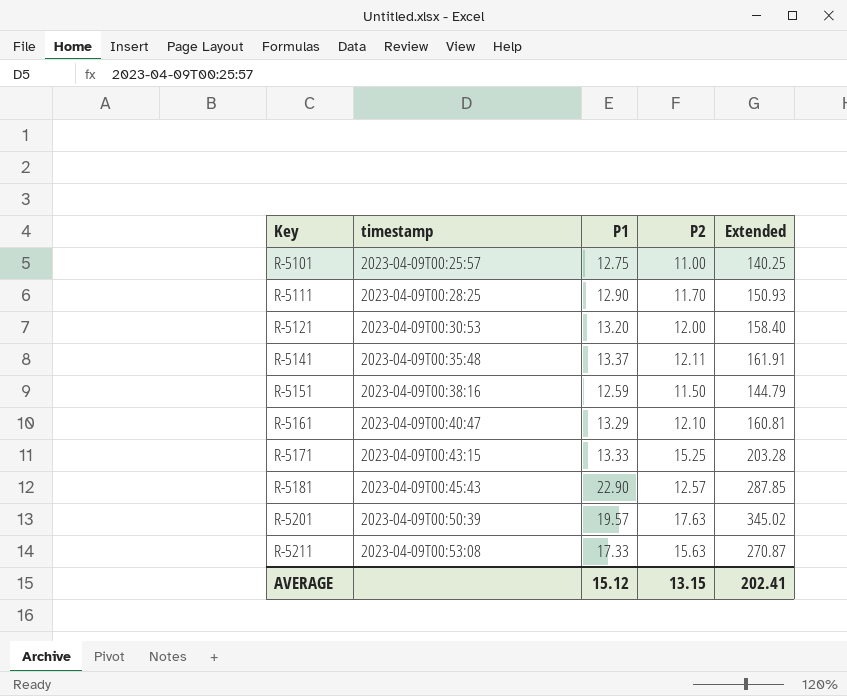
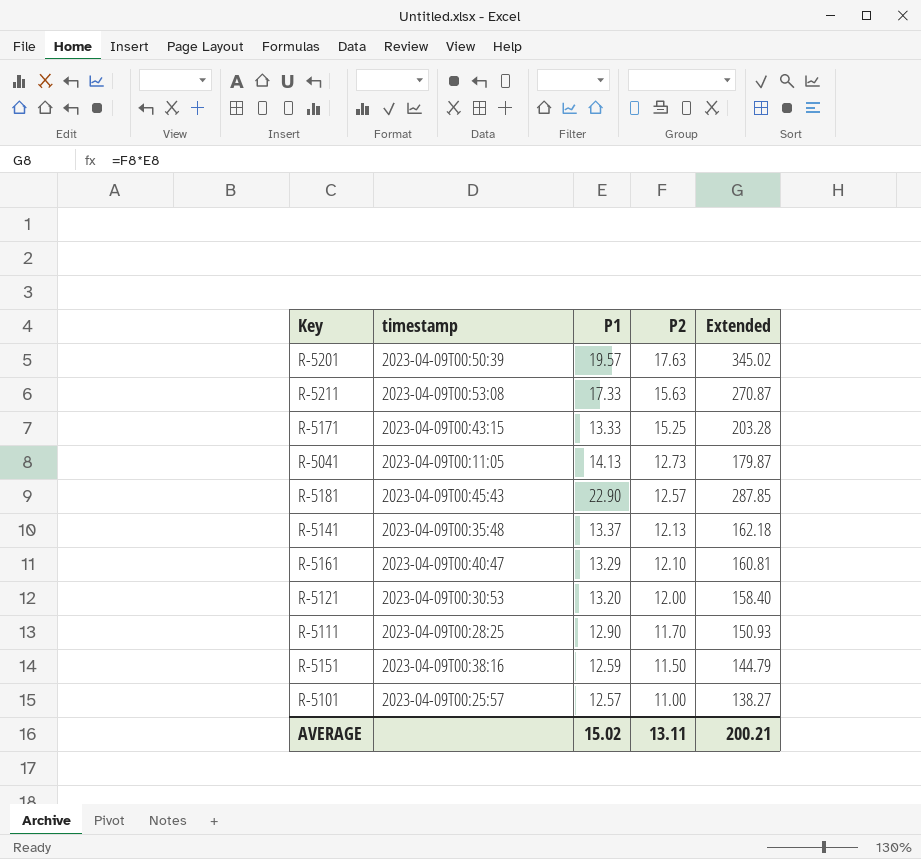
row order: Key ascending -> P2 descending
row R-5041: none -> 2023-04-09T00:11:05 | 14.13 | 12.73 | 179.87
R-5141 | P2: 12.11 -> 12.13
R-5141 | Extended: 161.91 -> 162.18
R-5101 | P1: 12.75 -> 12.57
R-5101 | Extended: 140.25 -> 138.27
AVERAGE | P1: 15.12 -> 15.02
AVERAGE | P2: 13.15 -> 13.11
AVERAGE | Extended: 202.41 -> 200.21

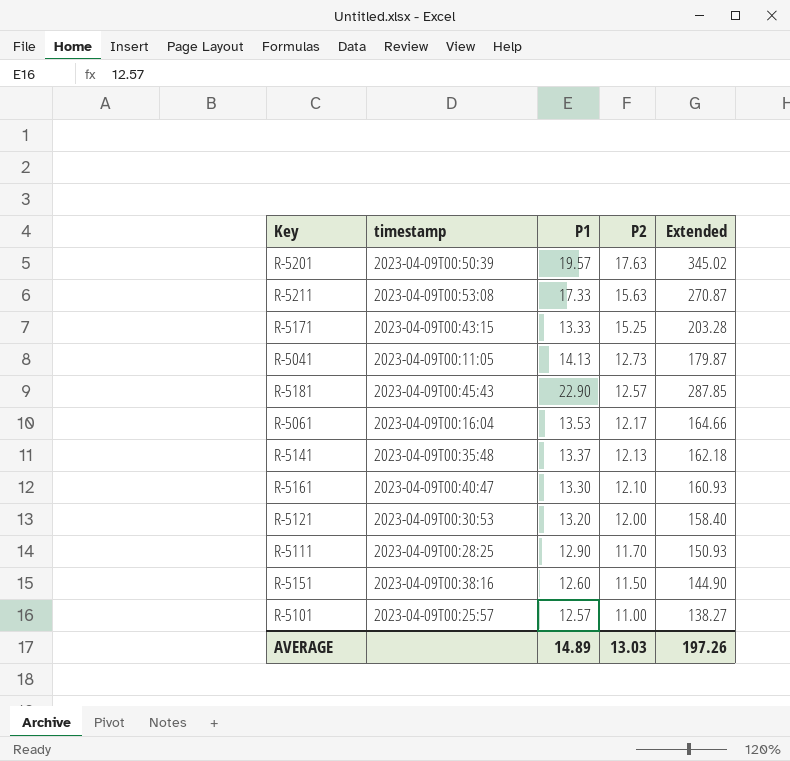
row R-5061: none -> 2023-04-09T00:16:04 | 13.53 | 12.17 | 164.66
R-5161 | P1: 13.29 -> 13.30
R-5161 | Extended: 160.81 -> 160.93
R-5151 | P1: 12.59 -> 12.60
R-5151 | Extended: 144.79 -> 144.90
AVERAGE | P1: 15.02 -> 14.89
AVERAGE | P2: 13.11 -> 13.03
AVERAGE | Extended: 200.21 -> 197.26

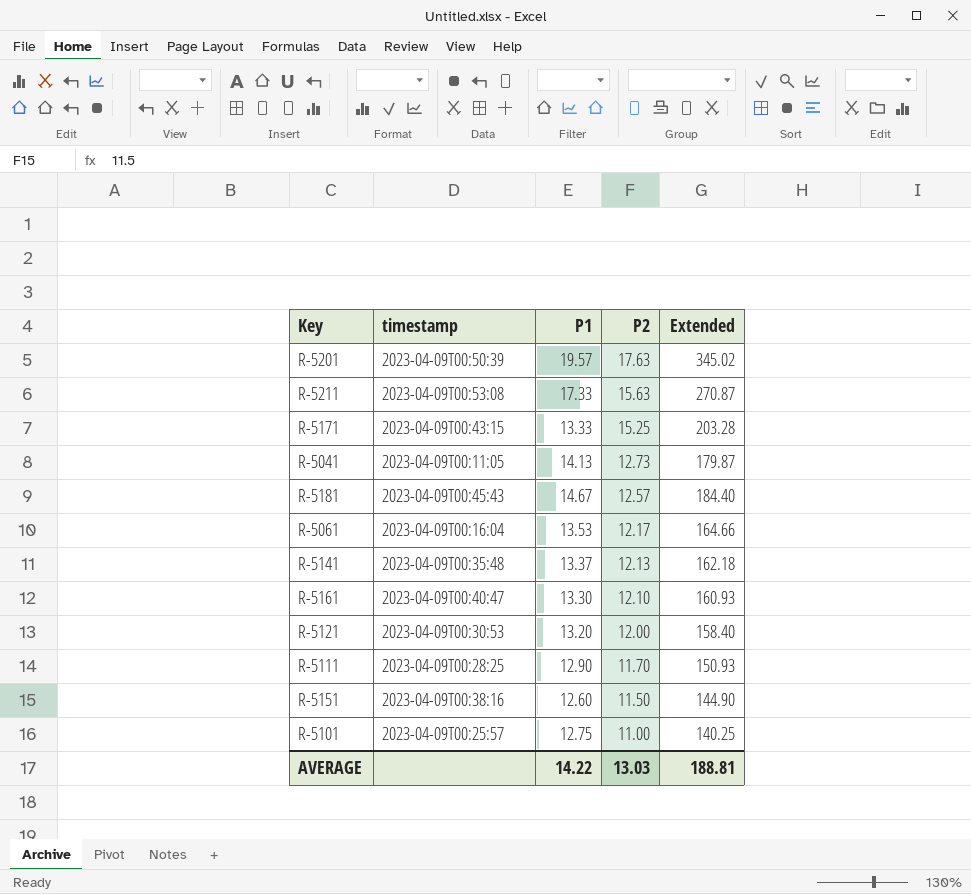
R-5181 | P1: 22.90 -> 14.67
R-5181 | Extended: 287.85 -> 184.40
R-5101 | P1: 12.57 -> 12.75
R-5101 | Extended: 138.27 -> 140.25
AVERAGE | P1: 14.89 -> 14.22
AVERAGE | Extended: 197.26 -> 188.81

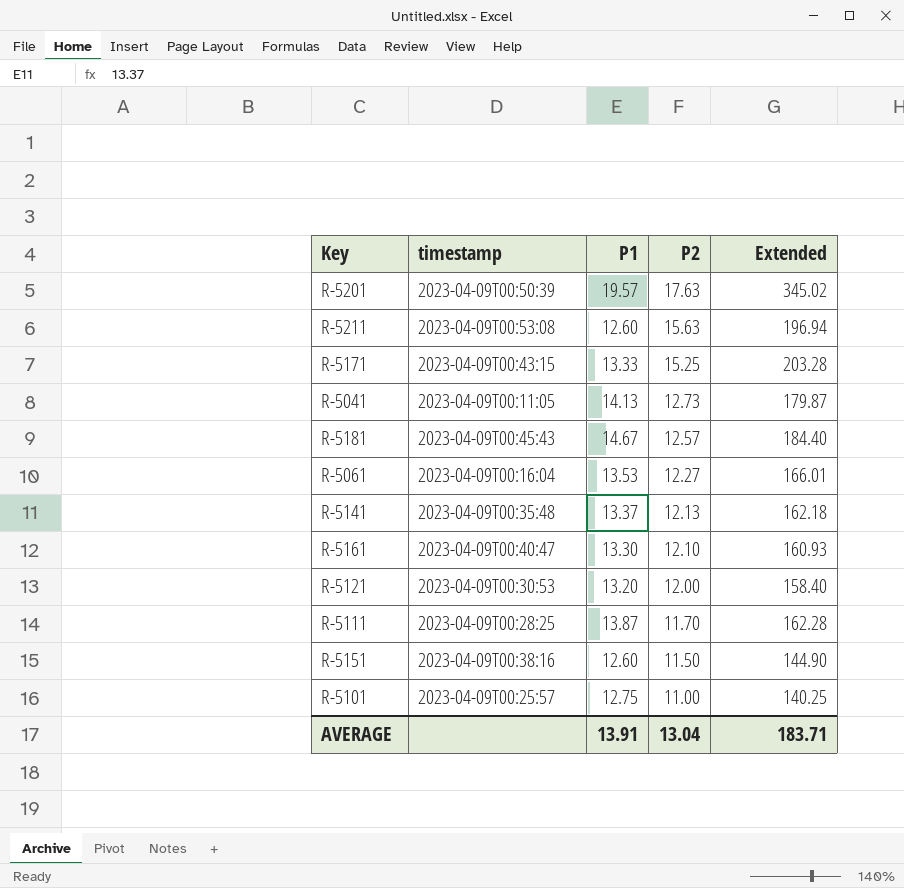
R-5211 | P1: 17.33 -> 12.60
R-5211 | Extended: 270.87 -> 196.94
R-5061 | P2: 12.17 -> 12.27
R-5061 | Extended: 164.66 -> 166.01
R-5111 | P1: 12.90 -> 13.87
R-5111 | Extended: 150.93 -> 162.28
AVERAGE | P1: 14.22 -> 13.91
AVERAGE | P2: 13.03 -> 13.04
AVERAGE | Extended: 188.81 -> 183.71

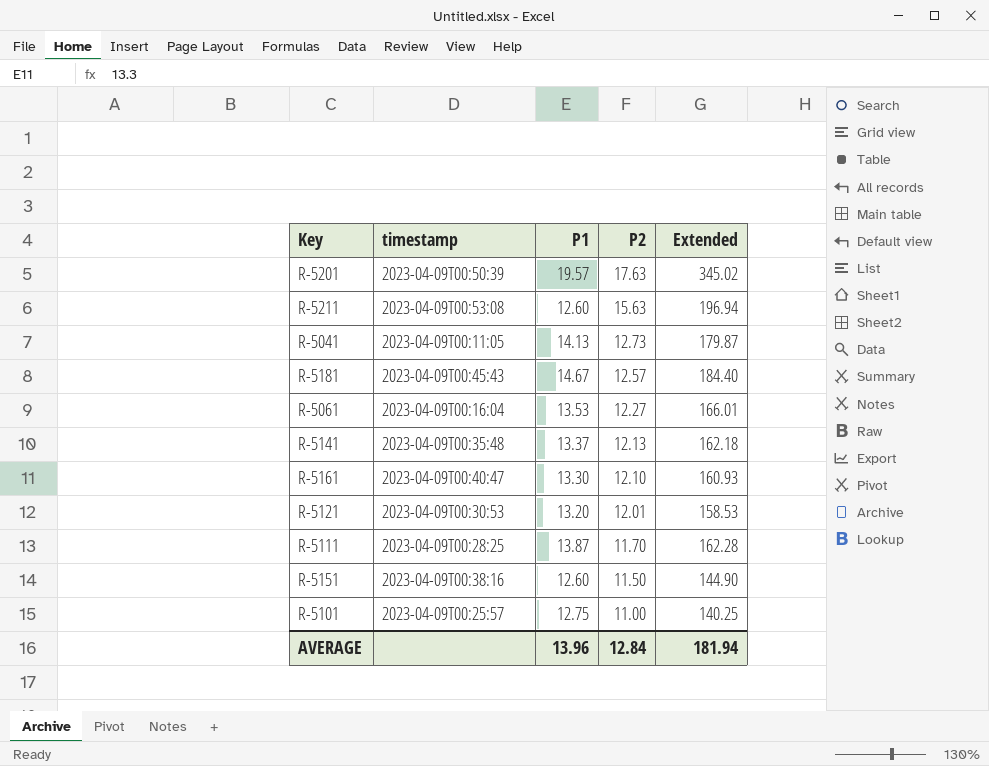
row R-5171: 2023-04-09T00:43:15 | 13.33 | 15.25 | 203.28 -> none
R-5121 | P2: 12.00 -> 12.01
R-5121 | Extended: 158.40 -> 158.53
AVERAGE | P1: 13.91 -> 13.96
AVERAGE | P2: 13.04 -> 12.84
AVERAGE | Extended: 183.71 -> 181.94

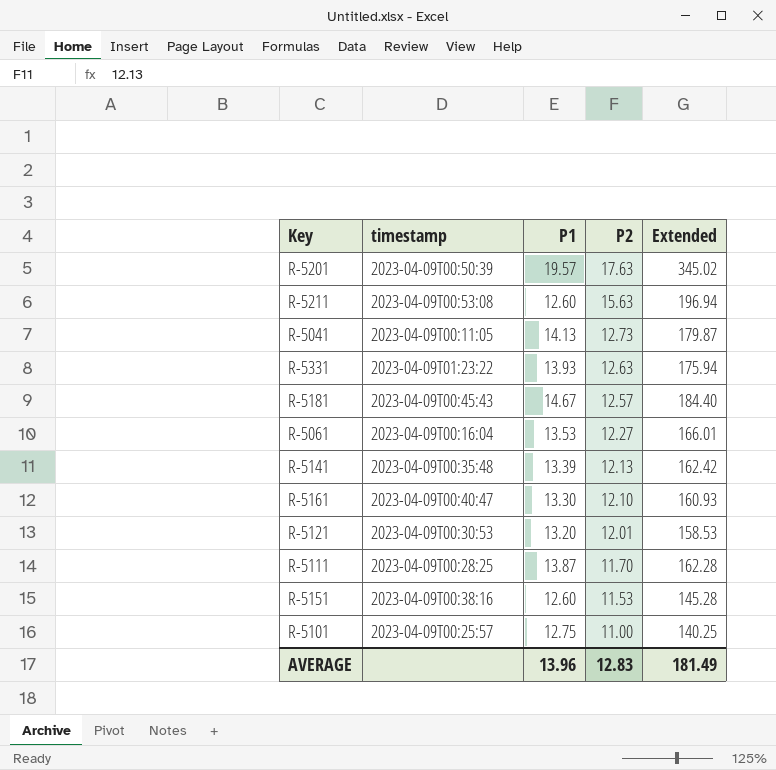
row R-5331: none -> 2023-04-09T01:23:22 | 13.93 | 12.63 | 175.94
R-5141 | P1: 13.37 -> 13.39
R-5141 | Extended: 162.18 -> 162.42
R-5151 | P2: 11.50 -> 11.53
R-5151 | Extended: 144.90 -> 145.28
AVERAGE | P2: 12.84 -> 12.83
AVERAGE | Extended: 181.94 -> 181.49

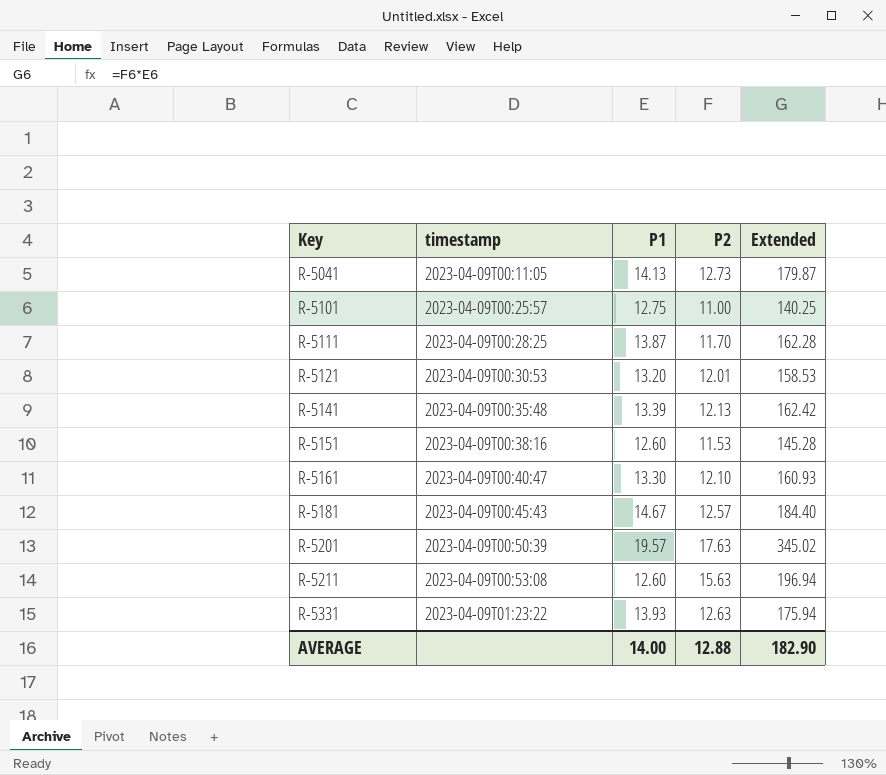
row order: P2 descending -> Key ascending
row R-5061: 2023-04-09T00:16:04 | 13.53 | 12.27 | 166.01 -> none
AVERAGE | P1: 13.96 -> 14.00
AVERAGE | P2: 12.83 -> 12.88
AVERAGE | Extended: 181.49 -> 182.90

